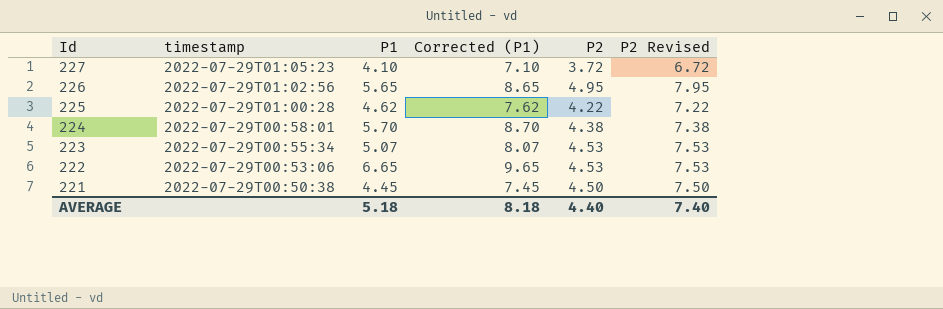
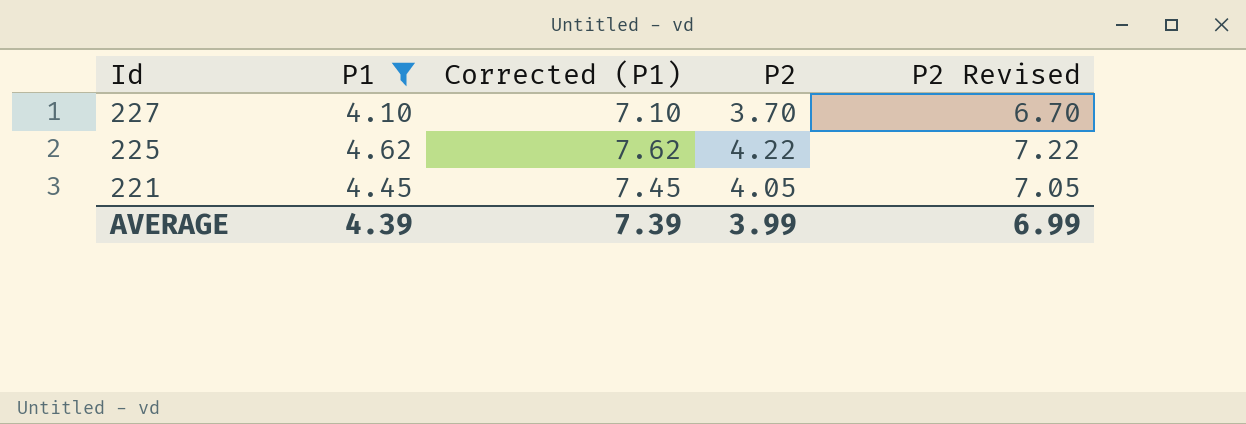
filter: none -> P1 <= 4.62
column timestamp | position: 2 -> none
227 | P2: 3.72 -> 3.70
227 | P2 Revised: 6.72 -> 6.70
221 | P2: 4.50 -> 4.05
221 | P2 Revised: 7.50 -> 7.05
AVERAGE | P1: 5.18 -> 4.39
AVERAGE | Corrected (P1): 8.18 -> 7.39
AVERAGE | P2: 4.40 -> 3.99
AVERAGE | P2 Revised: 7.40 -> 6.99

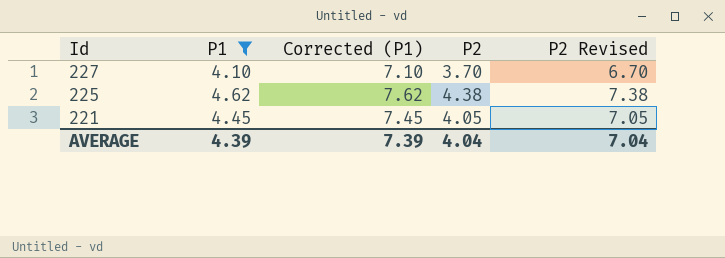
225 | P2: 4.22 -> 4.38
225 | P2 Revised: 7.22 -> 7.38
AVERAGE | P2: 3.99 -> 4.04
AVERAGE | P2 Revised: 6.99 -> 7.04

